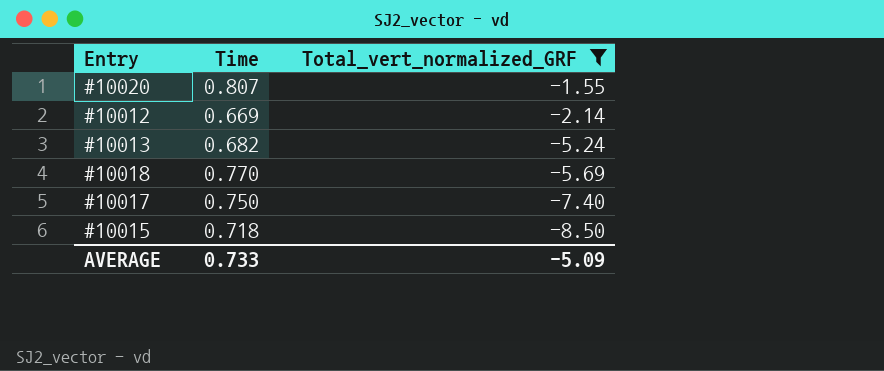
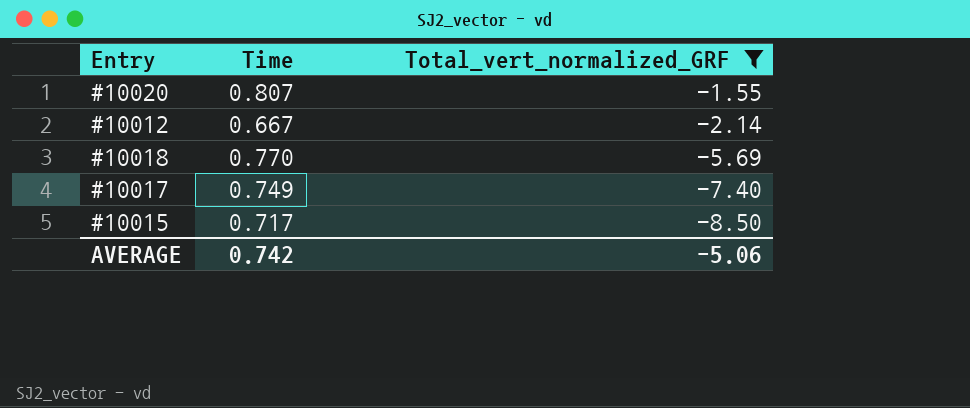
row #10013: 0.682 | -5.24 -> none
#10012 | Time: 0.669 -> 0.667
#10017 | Time: 0.750 -> 0.749
#10015 | Time: 0.718 -> 0.717
AVERAGE | Time: 0.733 -> 0.742
AVERAGE | Total_vert_normalized_GRF: -5.09 -> -5.06

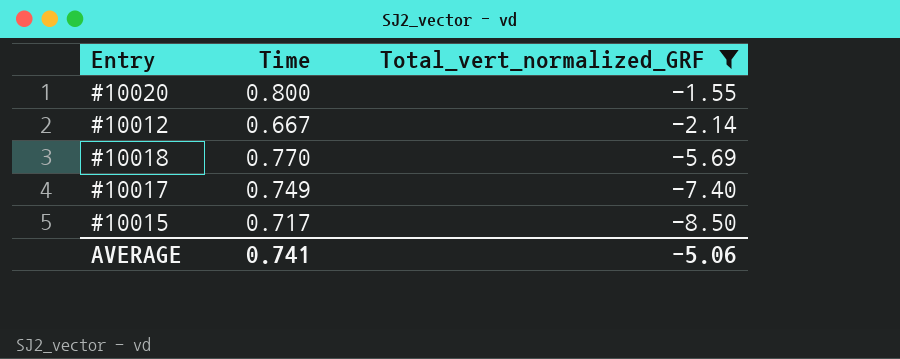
#10020 | Time: 0.807 -> 0.800
AVERAGE | Time: 0.742 -> 0.741

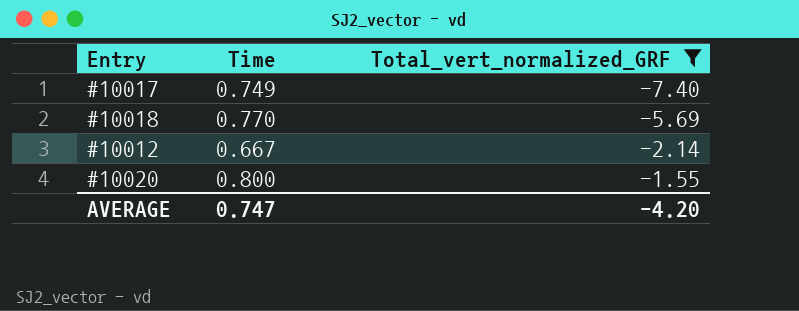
row order: Total_vert_normalized_GRF descending -> Total_vert_normalized_GRF ascending
row #10015: 0.717 | -8.50 -> none
AVERAGE | Time: 0.741 -> 0.747
AVERAGE | Total_vert_normalized_GRF: -5.06 -> -4.20

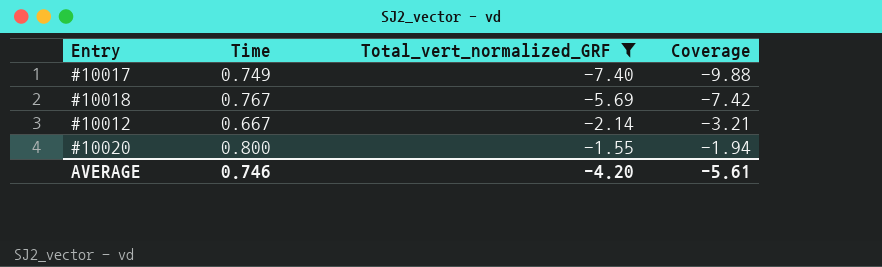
column Coverage | formula: none -> [Total_vert_normalized_GRF] / [Time]
#10018 | Time: 0.770 -> 0.767
AVERAGE | Time: 0.747 -> 0.746

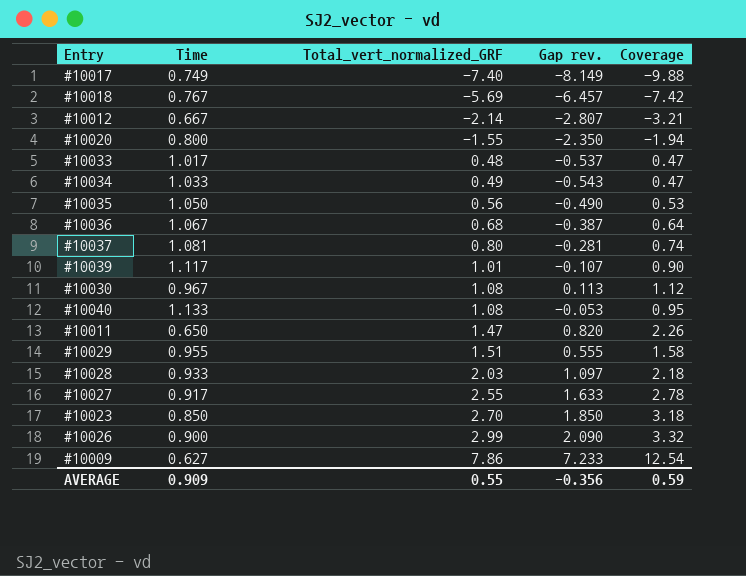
filter: Total_vert_normalized_GRF <= -1.55 -> none
column Gap rev. | formula: none -> [Total_vert_normalized_GRF] - [Time]
AVERAGE | Time: 0.746 -> 0.909
AVERAGE | Total_vert_normalized_GRF: -4.20 -> 0.55
AVERAGE | Coverage: -5.61 -> 0.59

